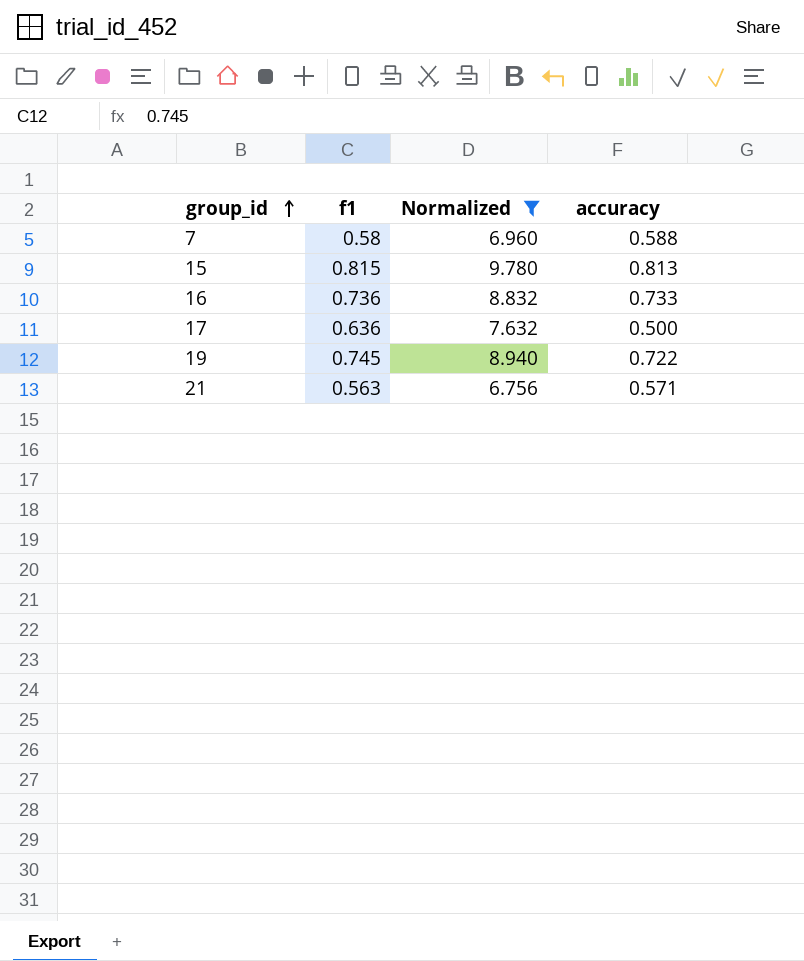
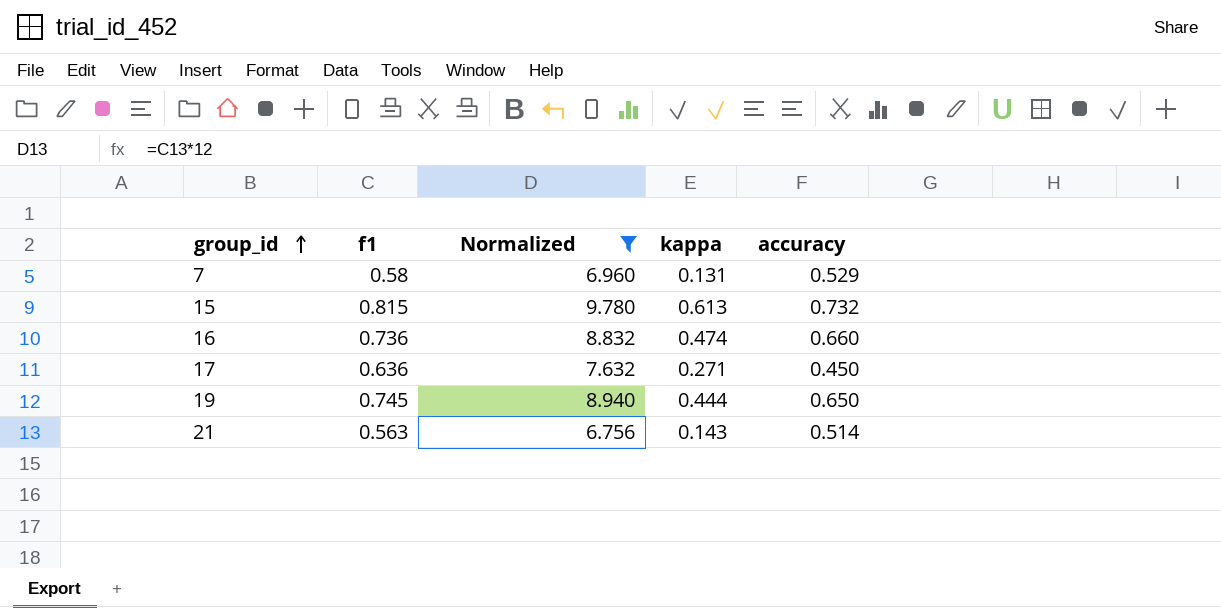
column kappa | position: none -> 4
7 | accuracy: 0.588 -> 0.529
15 | accuracy: 0.813 -> 0.732
16 | accuracy: 0.733 -> 0.660
17 | accuracy: 0.500 -> 0.450
19 | accuracy: 0.722 -> 0.650
21 | accuracy: 0.571 -> 0.514

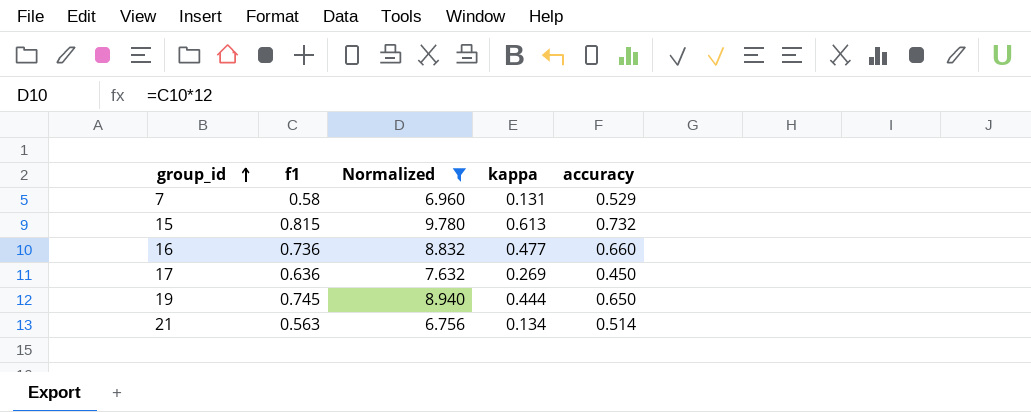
16 | kappa: 0.474 -> 0.477
17 | kappa: 0.271 -> 0.269
21 | kappa: 0.143 -> 0.134

